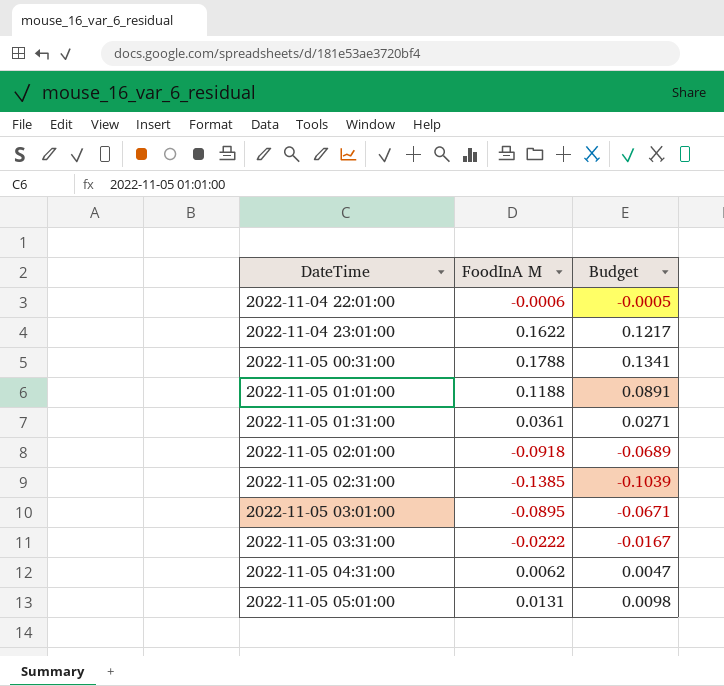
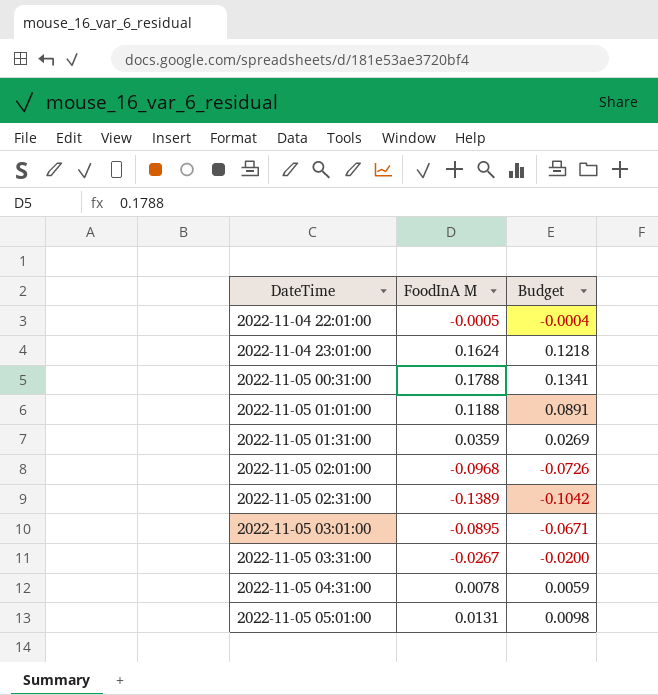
2022-11-04 22:01:00 | FoodInA M: -0.0006 -> -0.0005
2022-11-04 22:01:00 | Budget: -0.0005 -> -0.0004
2022-11-04 23:01:00 | FoodInA M: 0.1622 -> 0.1624
2022-11-04 23:01:00 | Budget: 0.1217 -> 0.1218
2022-11-05 01:31:00 | FoodInA M: 0.0361 -> 0.0359
2022-11-05 01:31:00 | Budget: 0.0271 -> 0.0269
2022-11-05 02:01:00 | FoodInA M: -0.0918 -> -0.0968
2022-11-05 02:01:00 | Budget: -0.0689 -> -0.0726
2022-11-05 02:31:00 | FoodInA M: -0.1385 -> -0.1389
2022-11-05 02:31:00 | Budget: -0.1039 -> -0.1042
2022-11-05 03:31:00 | FoodInA M: -0.0222 -> -0.0267
2022-11-05 03:31:00 | Budget: -0.0167 -> -0.0200
2022-11-05 04:31:00 | FoodInA M: 0.0062 -> 0.0078
2022-11-05 04:31:00 | Budget: 0.0047 -> 0.0059

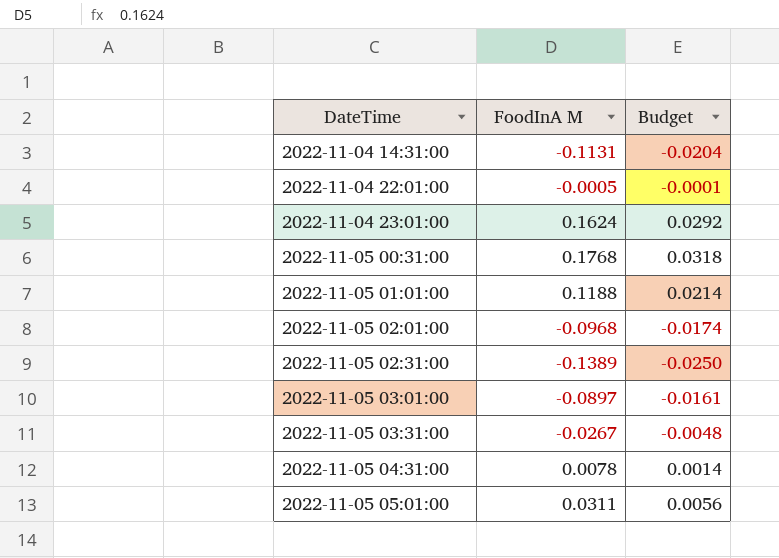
column Budget | formula: [FoodInA M] * 0.75 -> [FoodInA M] * 0.18
row 2022-11-05 01:31:00: 0.0359 | 0.0269 -> none
row 2022-11-04 14:31:00: none -> -0.1131 | -0.0204
2022-11-05 00:31:00 | FoodInA M: 0.1788 -> 0.1768
2022-11-05 03:01:00 | FoodInA M: -0.0895 -> -0.0897
2022-11-05 05:01:00 | FoodInA M: 0.0131 -> 0.0311

